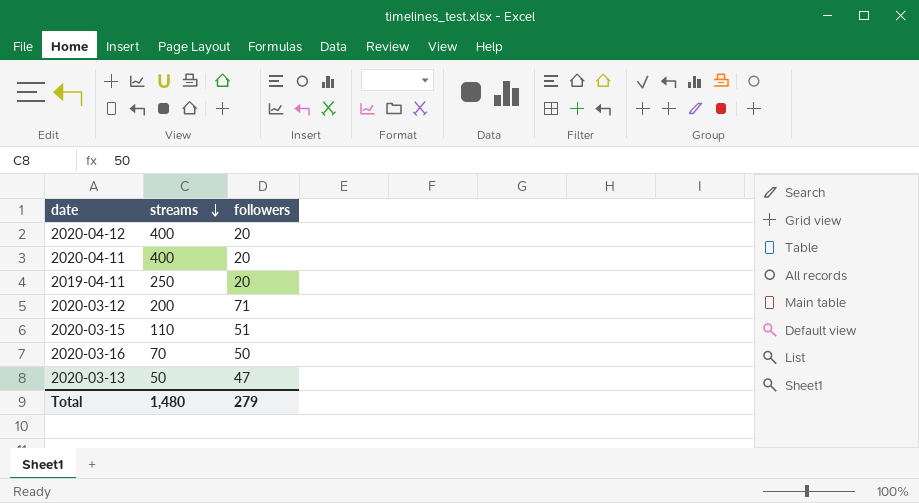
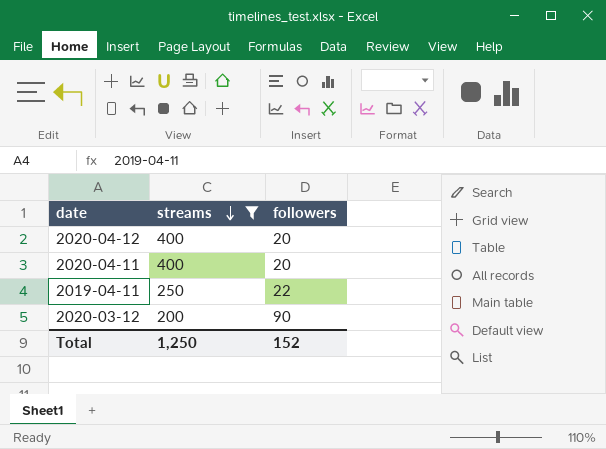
filter: none -> streams >= 200
2019-04-11 | followers: 20 -> 22
2020-03-12 | followers: 71 -> 90
Total | streams: 1,480 -> 1,250
Total | followers: 279 -> 152

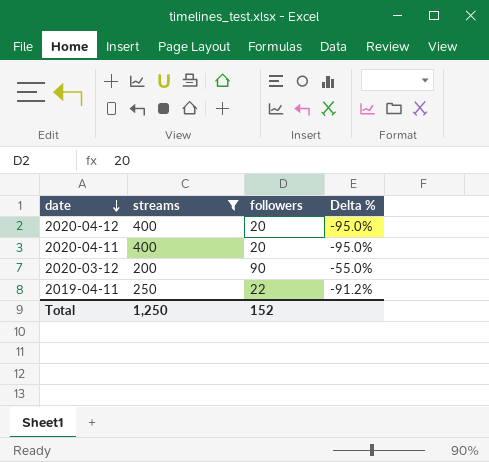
row order: streams descending -> date descending
column Delta % | formula: none -> ([followers] - [streams]) / [streams]

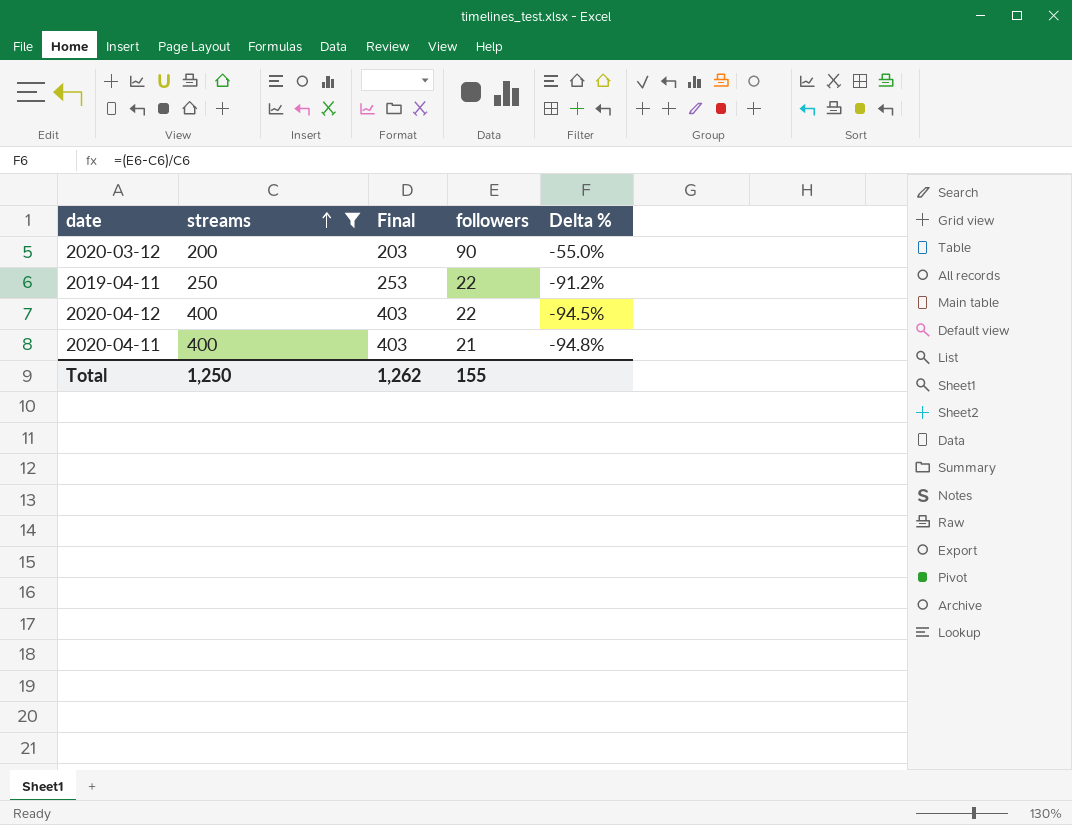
row order: date descending -> streams ascending
column Final | formula: none -> [streams] + 3
2020-04-12 | followers: 20 -> 22
2020-04-12 | Delta %: -95.0% -> -94.5%
2020-04-11 | followers: 20 -> 21
2020-04-11 | Delta %: -95.0% -> -94.8%
Total | followers: 152 -> 155

